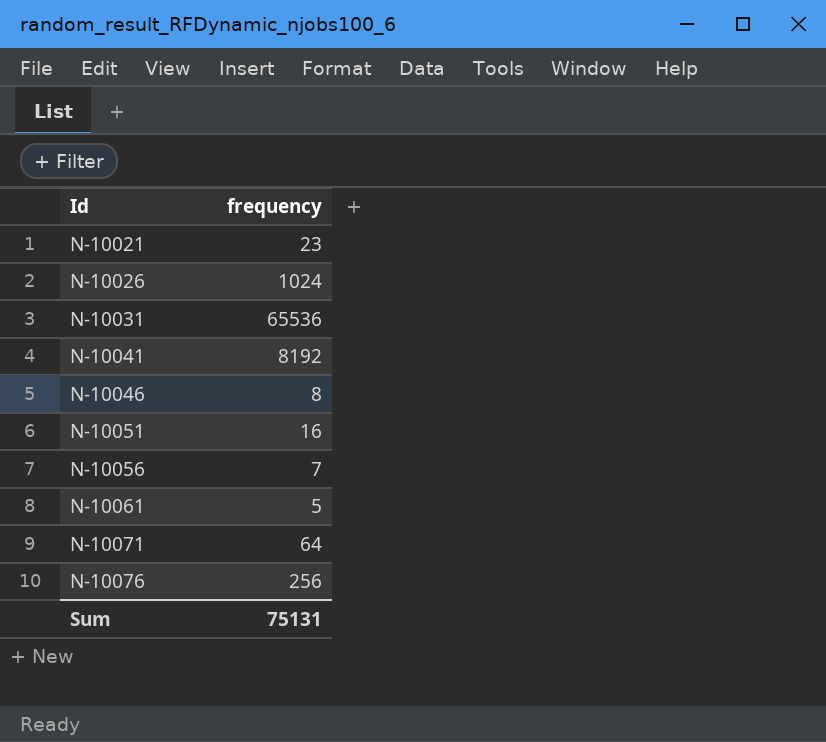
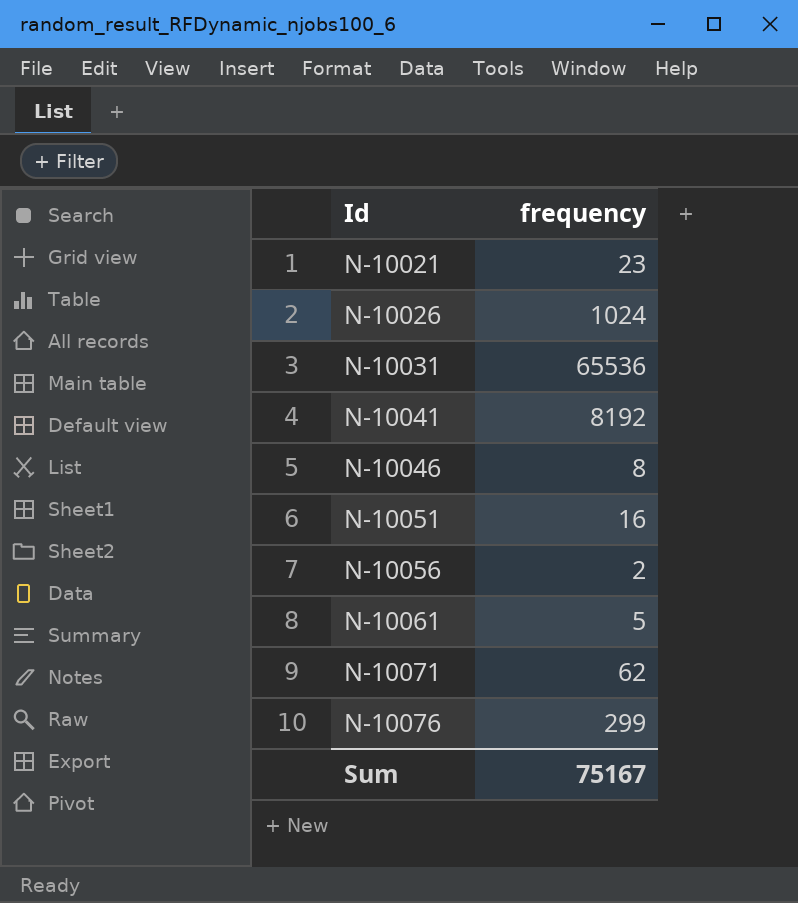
N-10056 | frequency: 7 -> 2
N-10071 | frequency: 64 -> 62
N-10076 | frequency: 256 -> 299
Sum | frequency: 75131 -> 75167

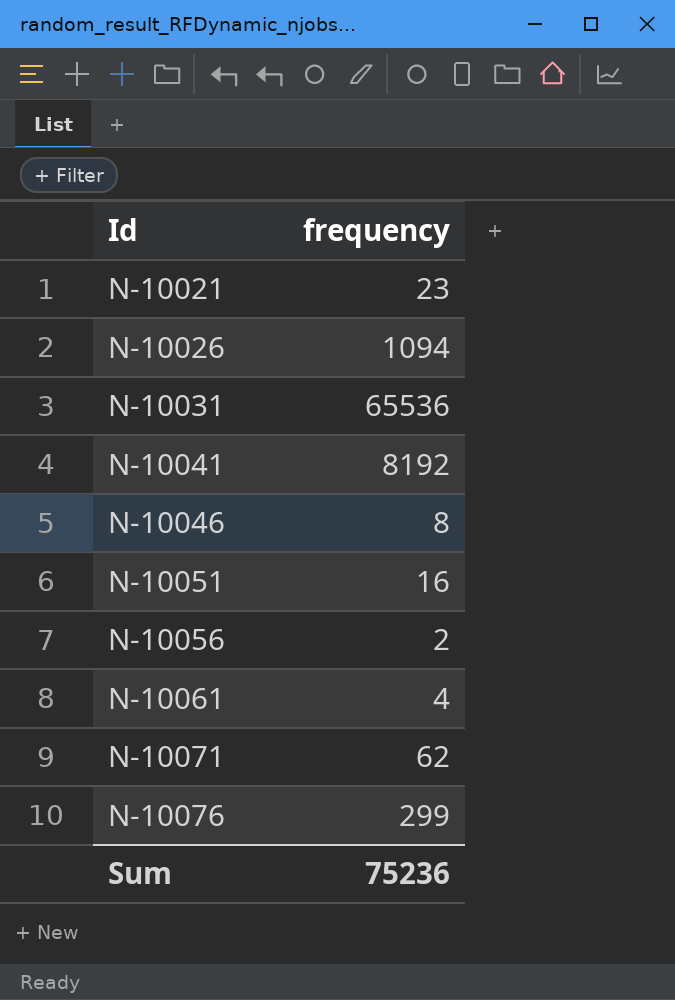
N-10026 | frequency: 1024 -> 1094
N-10061 | frequency: 5 -> 4
Sum | frequency: 75167 -> 75236

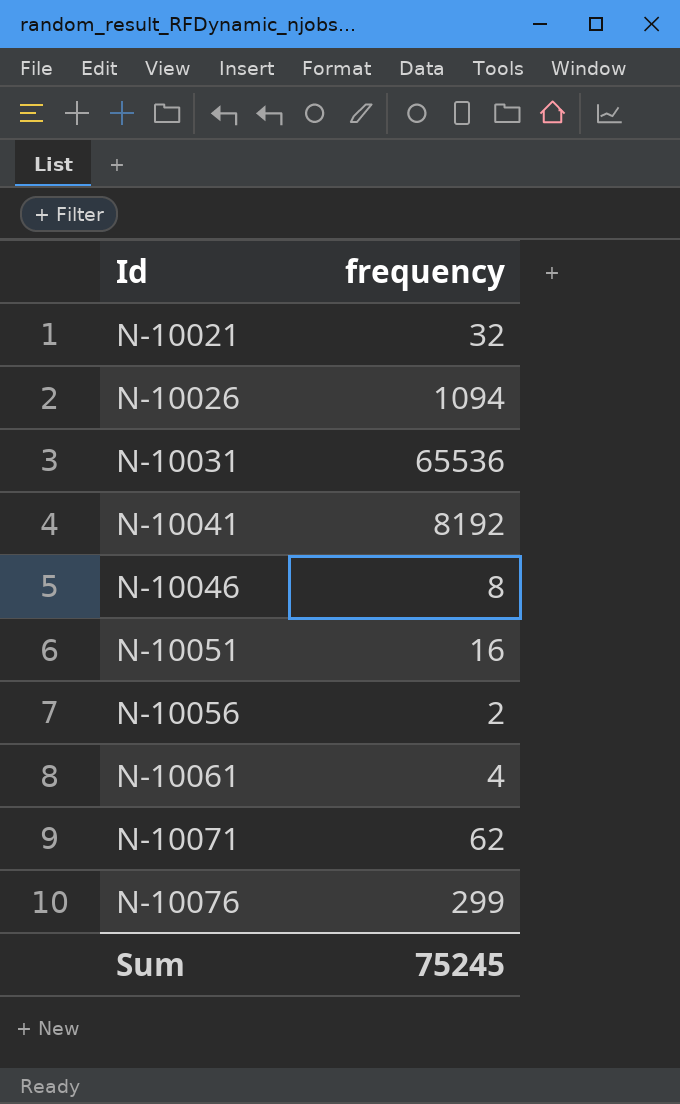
N-10021 | frequency: 23 -> 32
Sum | frequency: 75236 -> 75245

